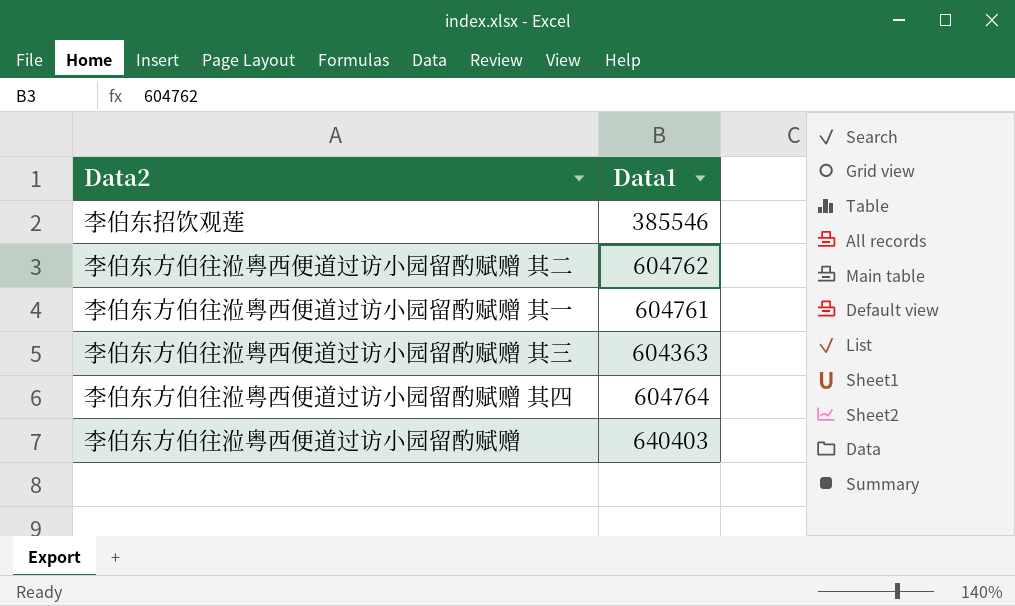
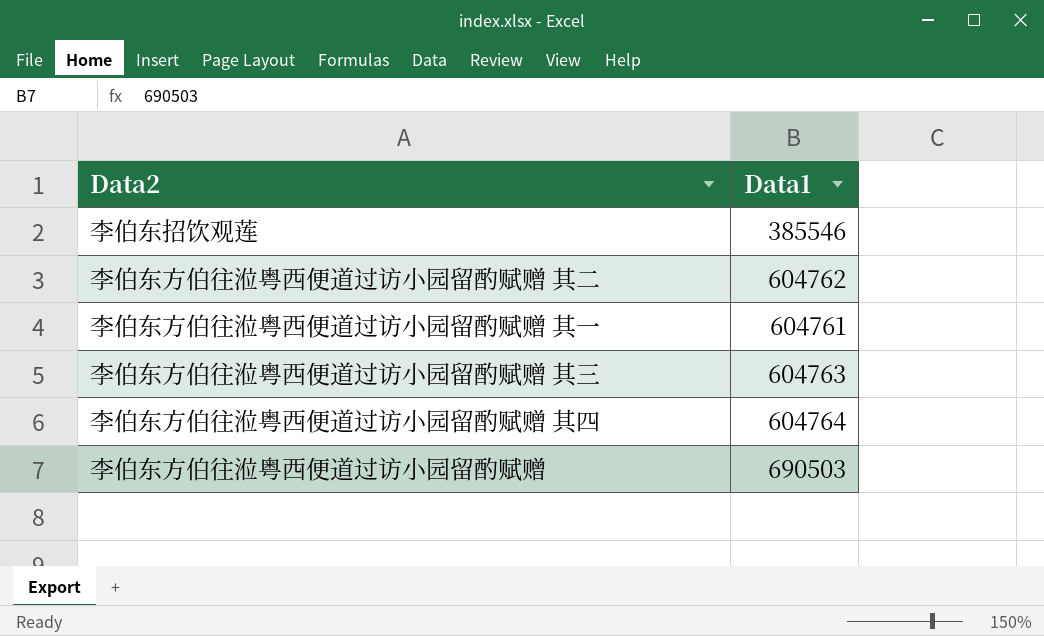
李伯东方伯往涖粤西便道过访小园留酌赋赠 其三 | Data1: 604363 -> 604763
李伯东方伯往涖粤西便道过访小园留酌赋赠 | Data1: 640403 -> 690503

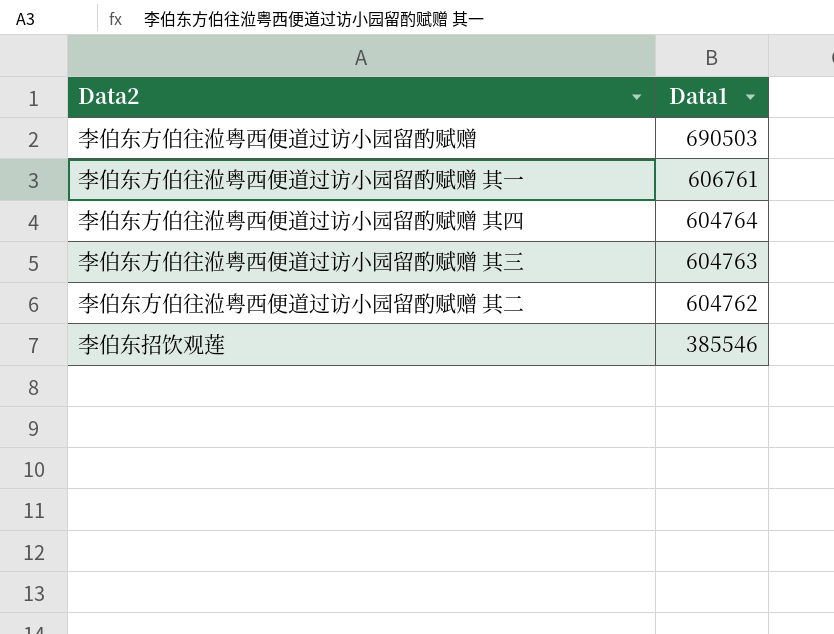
row order: none -> Data1 descending
李伯东方伯往涖粤西便道过访小园留酌赋赠 其一 | Data1: 604761 -> 606761

